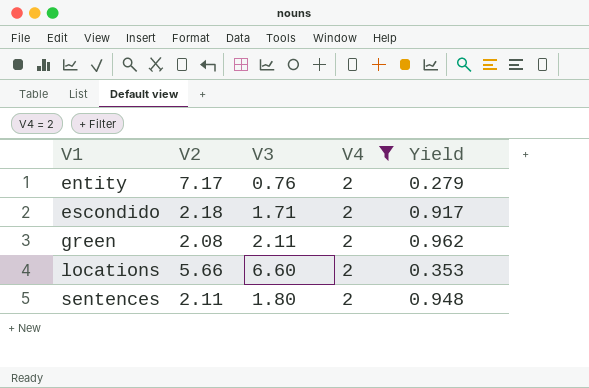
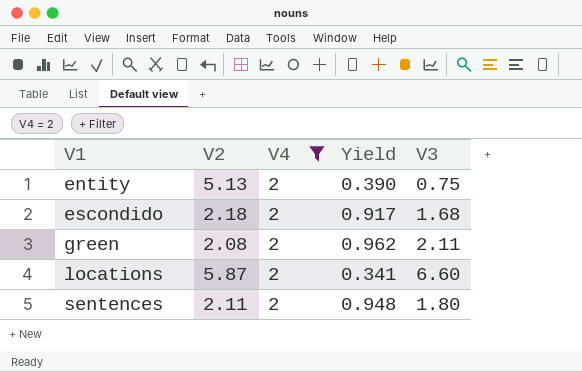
column V3 | position: 3 -> 5
entity | V2: 7.17 -> 5.13
entity | Yield: 0.279 -> 0.390
entity | V3: 0.76 -> 0.75
escondido | V3: 1.71 -> 1.68
locations | V2: 5.66 -> 5.87
locations | Yield: 0.353 -> 0.341

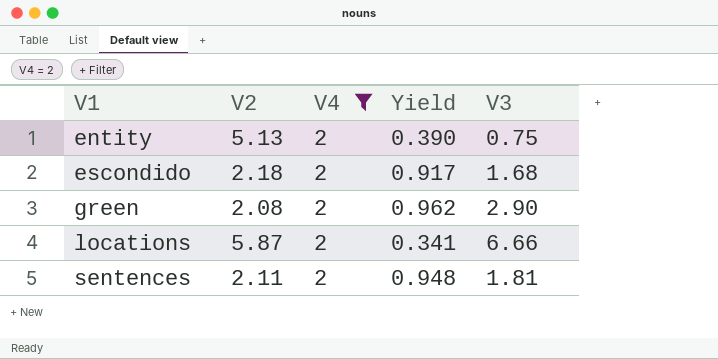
green | V3: 2.11 -> 2.90
locations | V3: 6.60 -> 6.66
sentences | V3: 1.80 -> 1.81

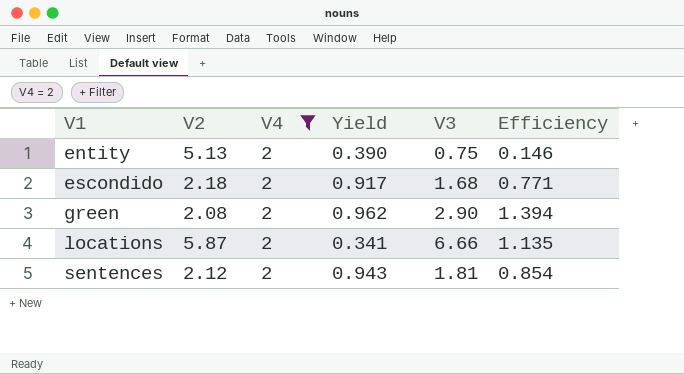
column Efficiency | formula: none -> [V3] / [V2]
sentences | V2: 2.11 -> 2.12
sentences | Yield: 0.948 -> 0.943

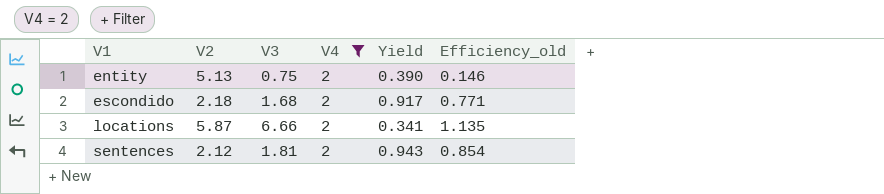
column V3 | position: 5 -> 3
column name: Efficiency -> Efficiency_old
row green: 2.08 | 2 | 0.962 | 2.90 | 1.394 -> none

